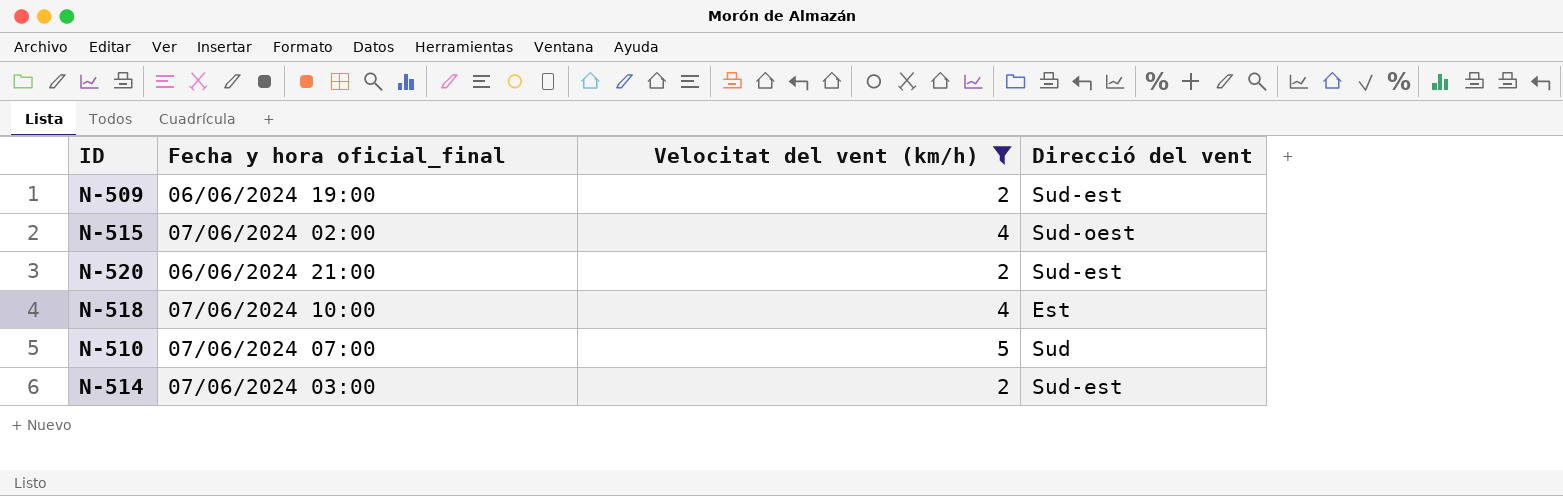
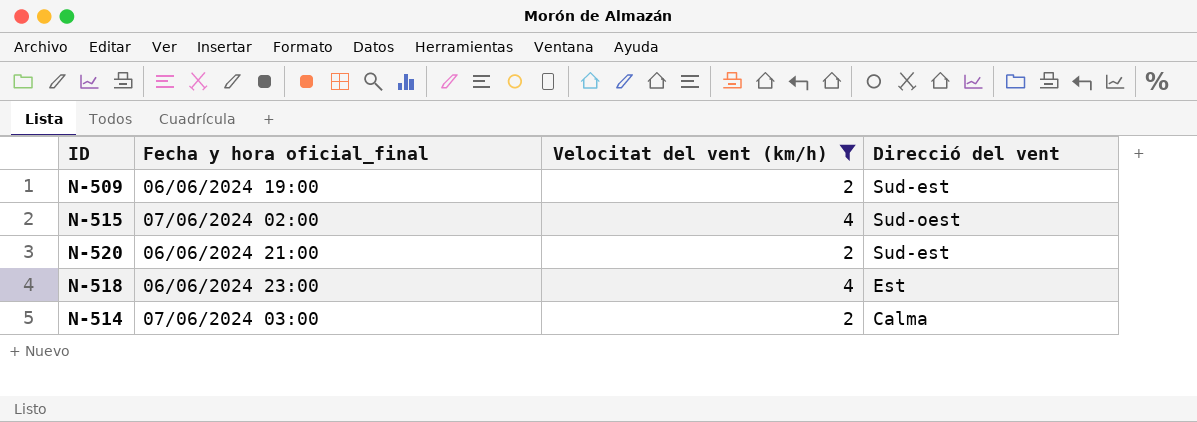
row N-510: 07/06/2024 07:00 | 5 | Sud -> none
N-518 | Fecha y hora oficial_final: 07/06/2024 10:00 -> 06/06/2024 23:00
N-514 | Direcció del vent: Sud-est -> Calma

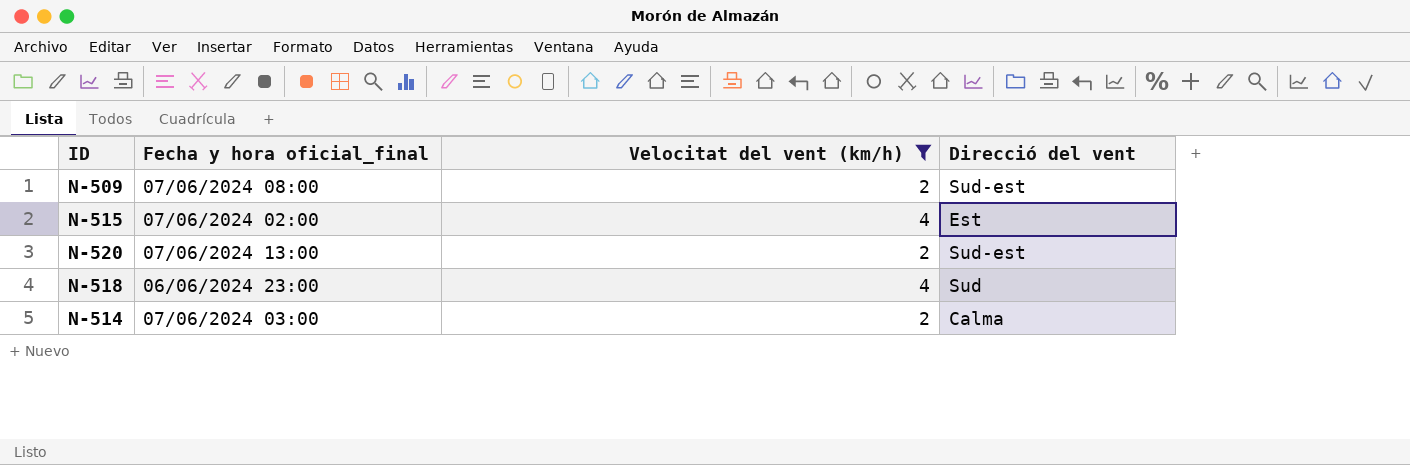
N-509 | Fecha y hora oficial_final: 06/06/2024 19:00 -> 07/06/2024 08:00
N-515 | Direcció del vent: Sud-oest -> Est
N-520 | Fecha y hora oficial_final: 06/06/2024 21:00 -> 07/06/2024 13:00
N-518 | Direcció del vent: Est -> Sud

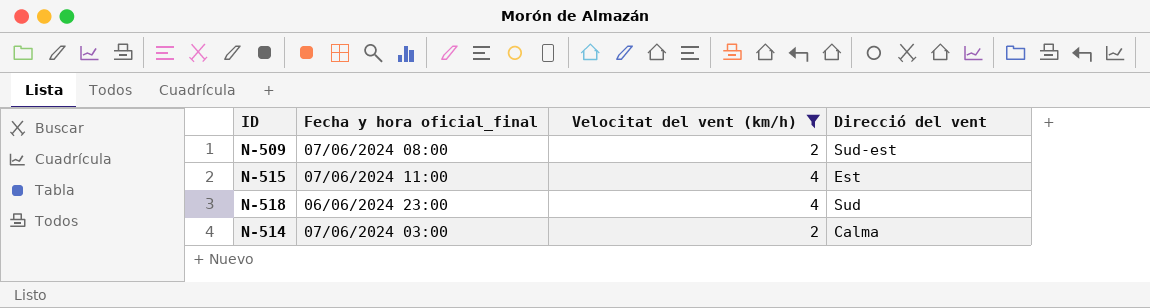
row N-520: 07/06/2024 13:00 | 2 | Sud-est -> none
N-515 | Fecha y hora oficial_final: 07/06/2024 02:00 -> 07/06/2024 11:00

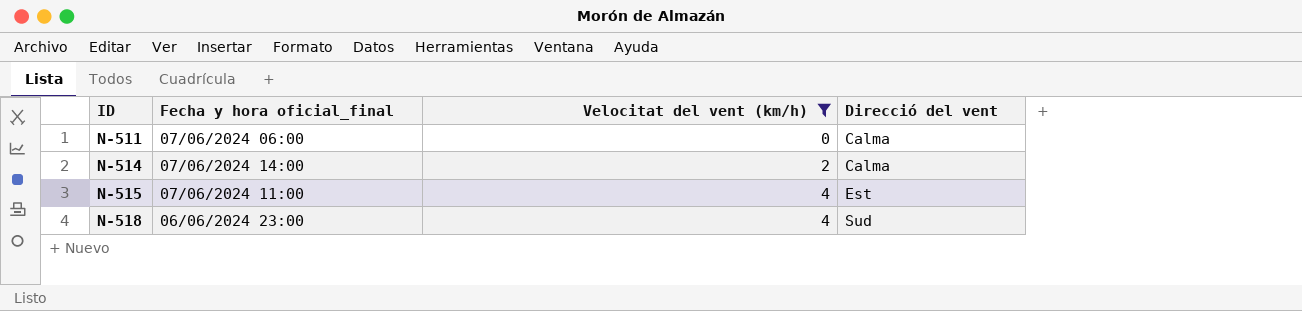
row order: none -> ID ascending
row N-509: 07/06/2024 08:00 | 2 | Sud-est -> none
row N-511: none -> 07/06/2024 06:00 | 0 | Calma
N-514 | Fecha y hora oficial_final: 07/06/2024 03:00 -> 07/06/2024 14:00

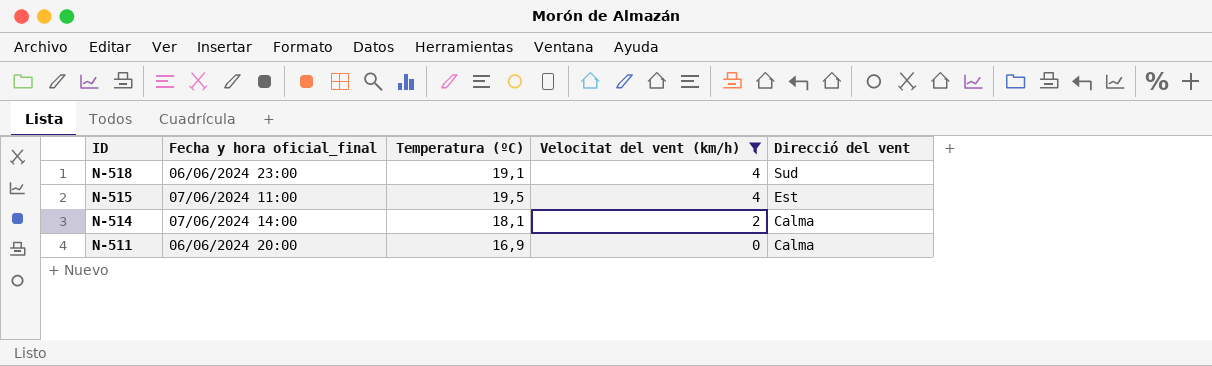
row order: ID ascending -> ID descending
column Temperatura (ºC) | position: none -> 3
N-511 | Fecha y hora oficial_final: 07/06/2024 06:00 -> 06/06/2024 20:00

